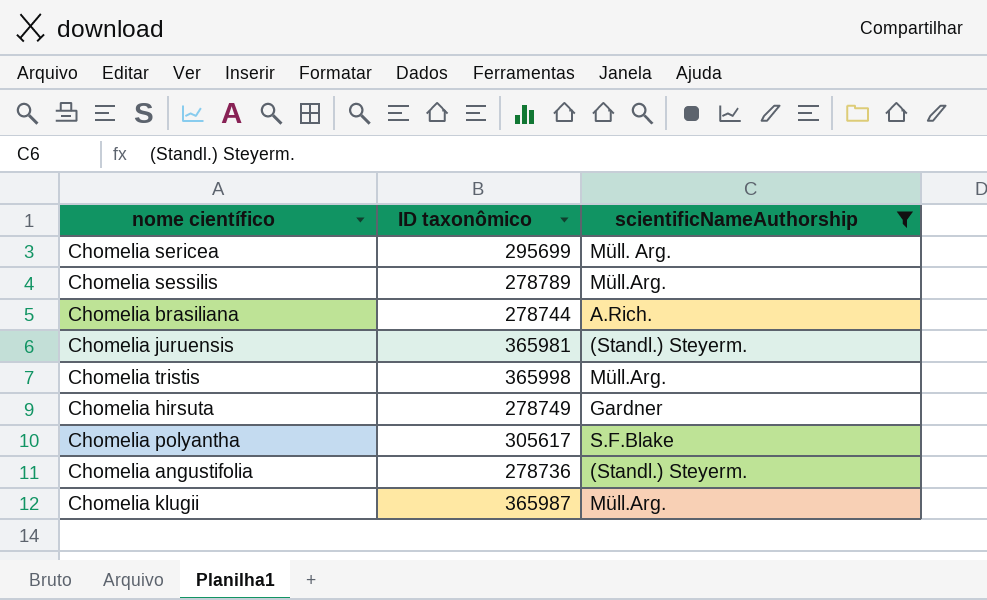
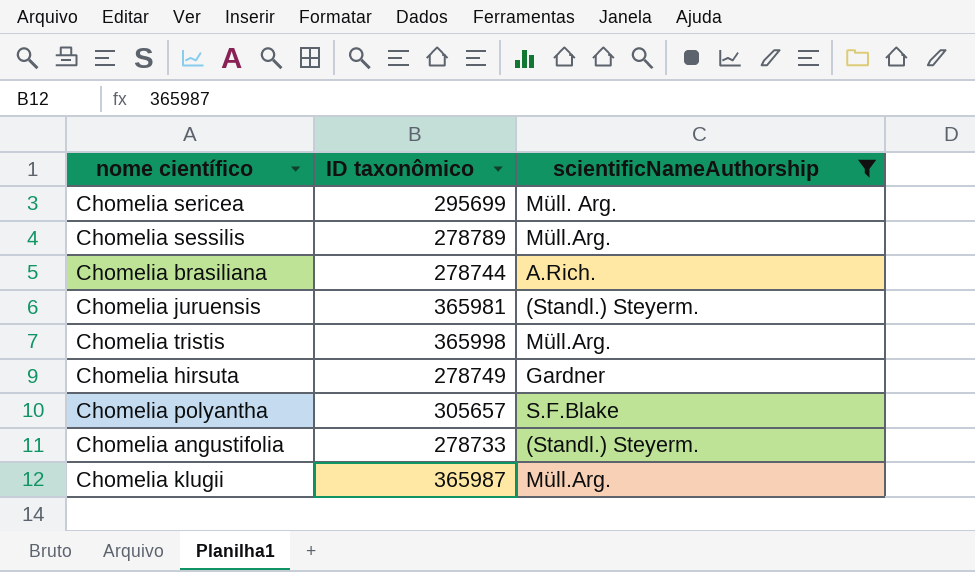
Chomelia polyantha | ID taxonômico: 305617 -> 305657
Chomelia angustifolia | ID taxonômico: 278736 -> 278733

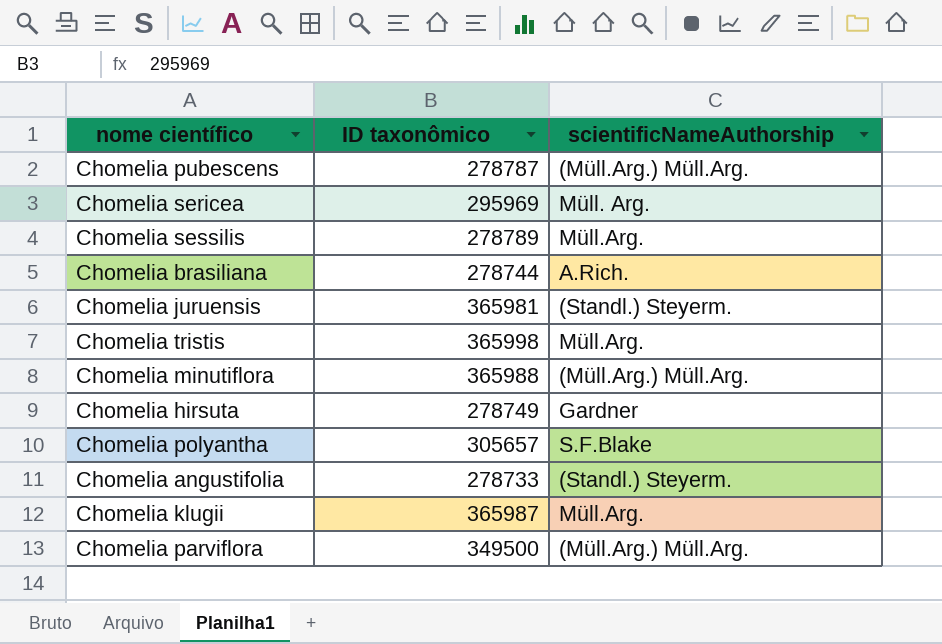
filter: scientificNameAuthorship != (Müll.Arg.) Müll.Arg. -> none
Chomelia sericea | ID taxonômico: 295699 -> 295969

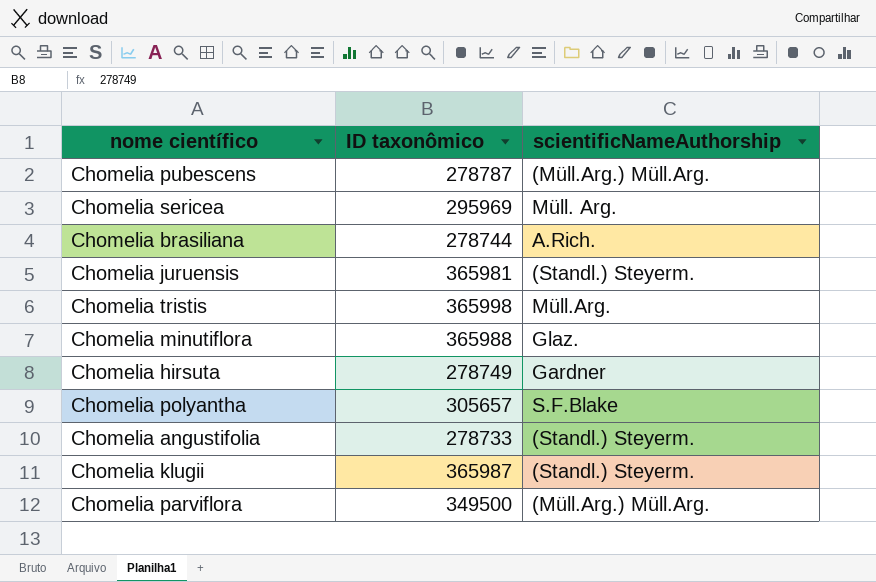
row Chomelia sessilis: 278789 | Müll.Arg. -> none
Chomelia minutiflora | scientificNameAuthorship: (Müll.Arg.) Müll.Arg. -> Glaz.
Chomelia klugii | scientificNameAuthorship: Müll.Arg. -> (Standl.) Steyerm.

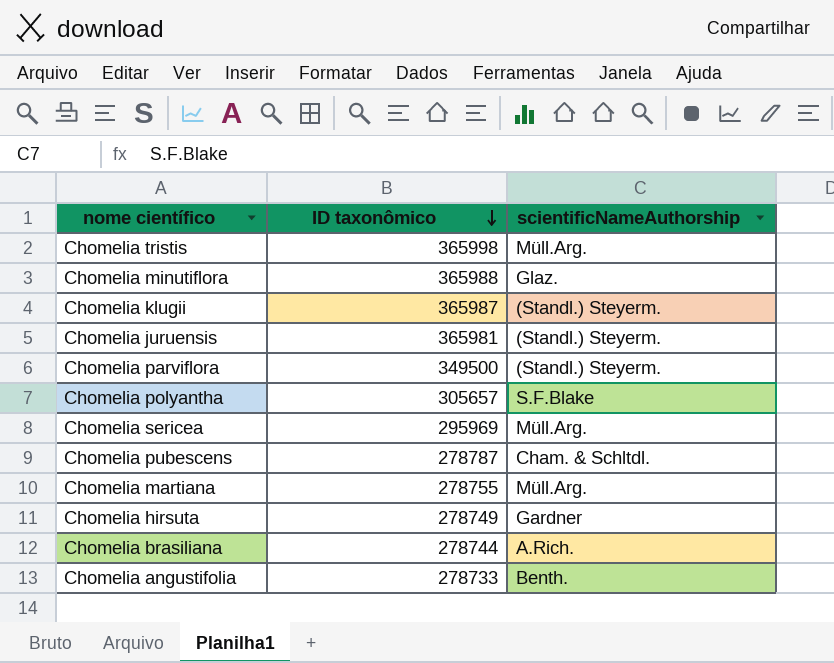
row order: none -> ID taxonômico descending
Chomelia parviflora | scientificNameAuthorship: (Müll.Arg.) Müll.Arg. -> (Standl.) Steyerm.
Chomelia sericea | scientificNameAuthorship: Müll. Arg. -> Müll.Arg.
Chomelia pubescens | scientificNameAuthorship: (Müll.Arg.) Müll.Arg. -> Cham. & Schltdl.
row Chomelia martiana: none -> 278755 | Müll.Arg.
Chomelia angustifolia | scientificNameAuthorship: (Standl.) Steyerm. -> Benth.

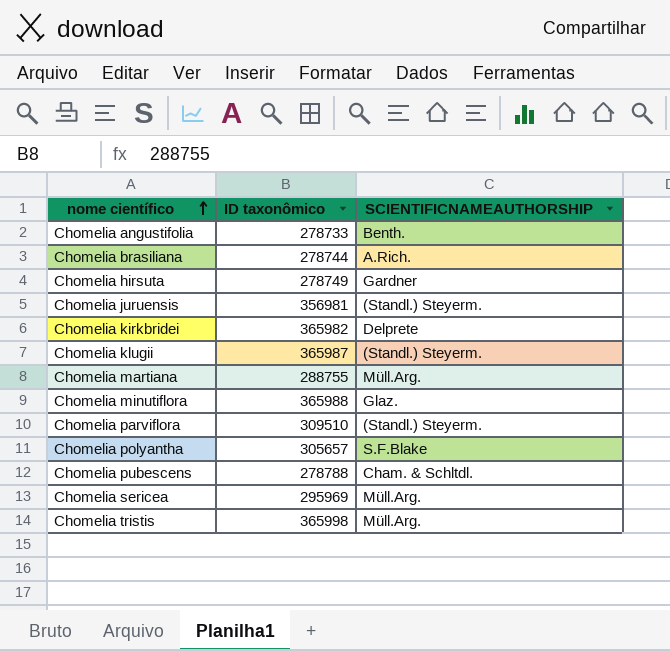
row order: ID taxonômico descending -> nome científico ascending
column name: scientificNameAuthorship -> SCIENTIFICNAMEAUTHORSHIP
Chomelia juruensis | ID taxonômico: 365981 -> 356981
row Chomelia kirkbridei: none -> 365982 | Delprete
Chomelia martiana | ID taxonômico: 278755 -> 288755
Chomelia parviflora | ID taxonômico: 349500 -> 309510
Chomelia pubescens | ID taxonômico: 278787 -> 278788

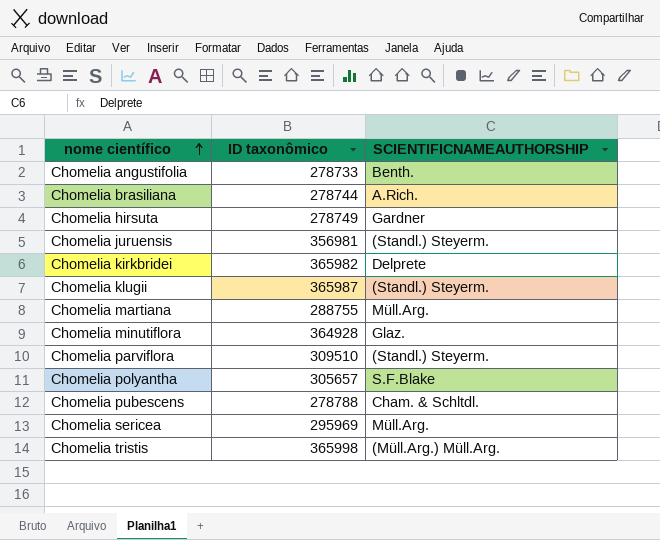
Chomelia minutiflora | ID taxonômico: 365988 -> 364928
Chomelia tristis | SCIENTIFICNAMEAUTHORSHIP: Müll.Arg. -> (Müll.Arg.) Müll.Arg.

